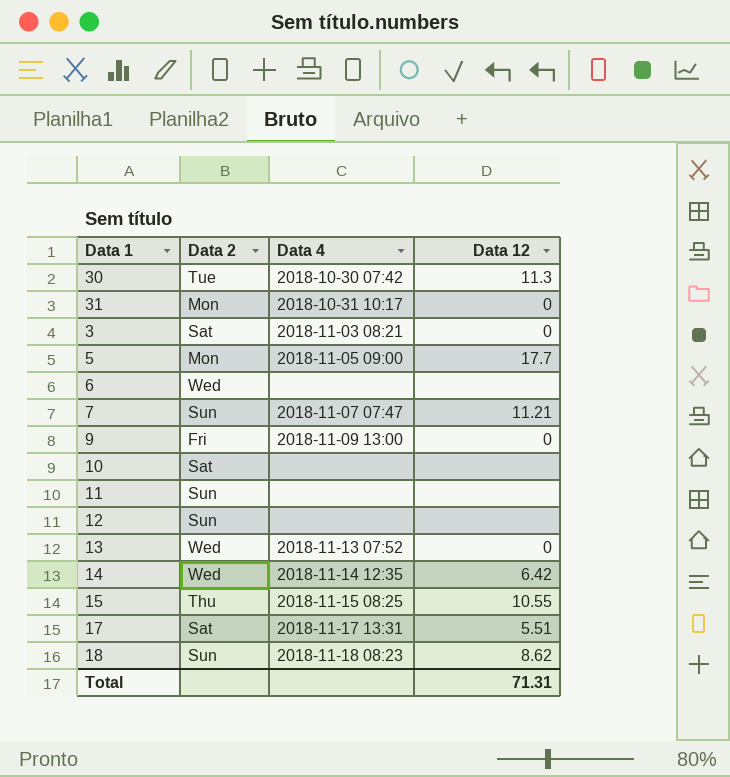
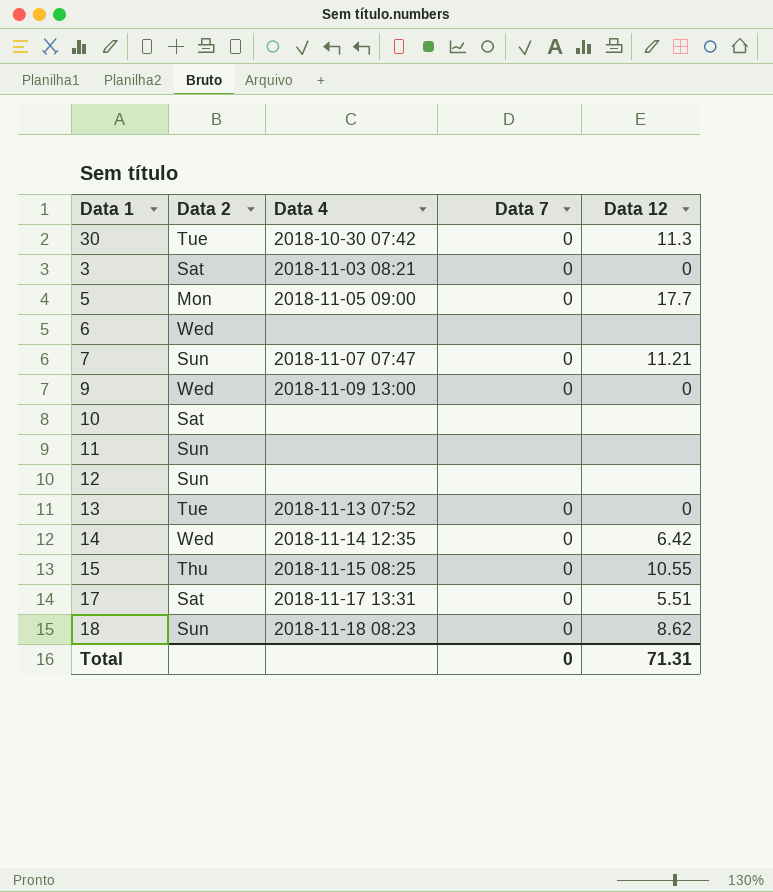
column Data 7 | position: none -> 4
row 31: Mon | 2018-10-31 10:17 | 0 -> none
9 | Data 2: Fri -> Wed
13 | Data 2: Wed -> Tue

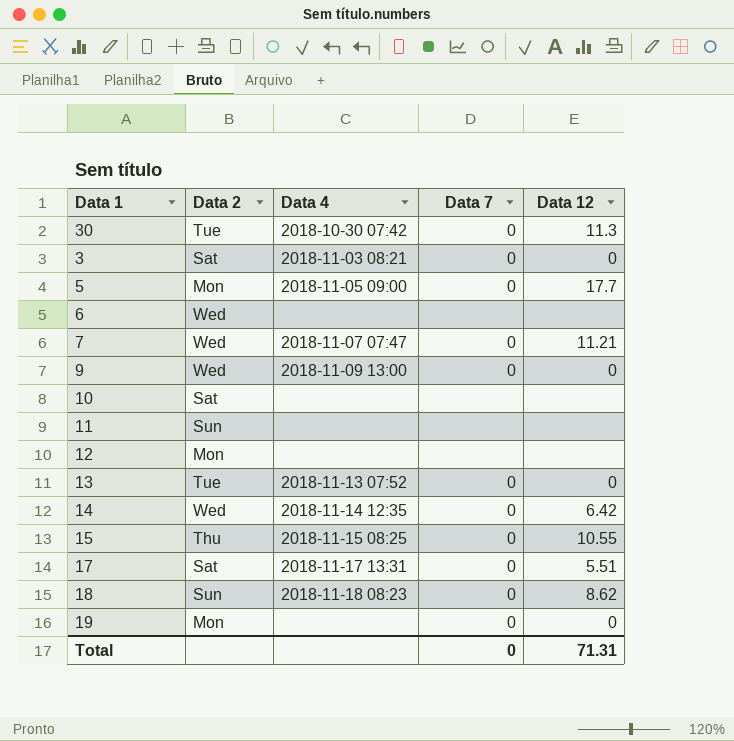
7 | Data 2: Sun -> Wed
12 | Data 2: Sun -> Mon
row 19: none -> Mon | none | 0 | 0

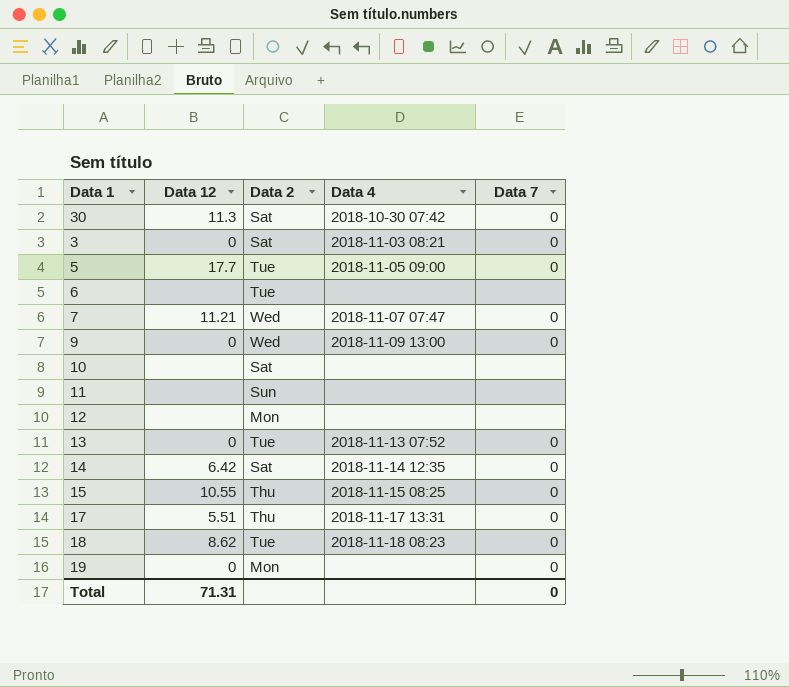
column Data 12 | position: 5 -> 2
30 | Data 2: Tue -> Sat
5 | Data 2: Mon -> Tue
6 | Data 2: Wed -> Tue
14 | Data 2: Wed -> Sat
17 | Data 2: Sat -> Thu
18 | Data 2: Sun -> Tue

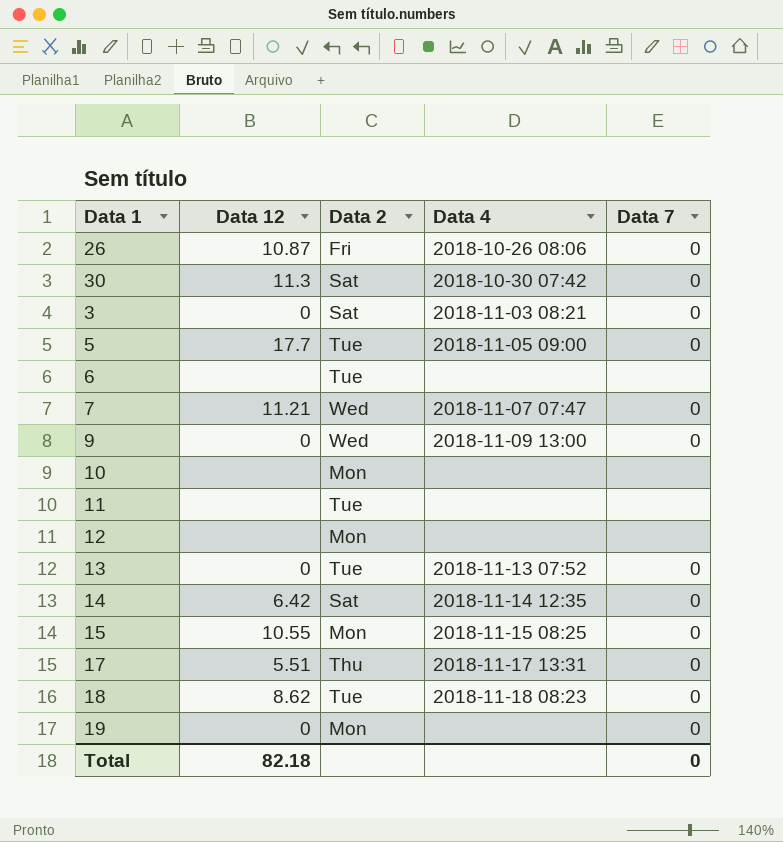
row 26: none -> 10.87 | Fri | 2018-10-26 08:06 | 0
10 | Data 2: Sat -> Mon
11 | Data 2: Sun -> Tue
15 | Data 2: Thu -> Mon
Total | Data 12: 71.31 -> 82.18

